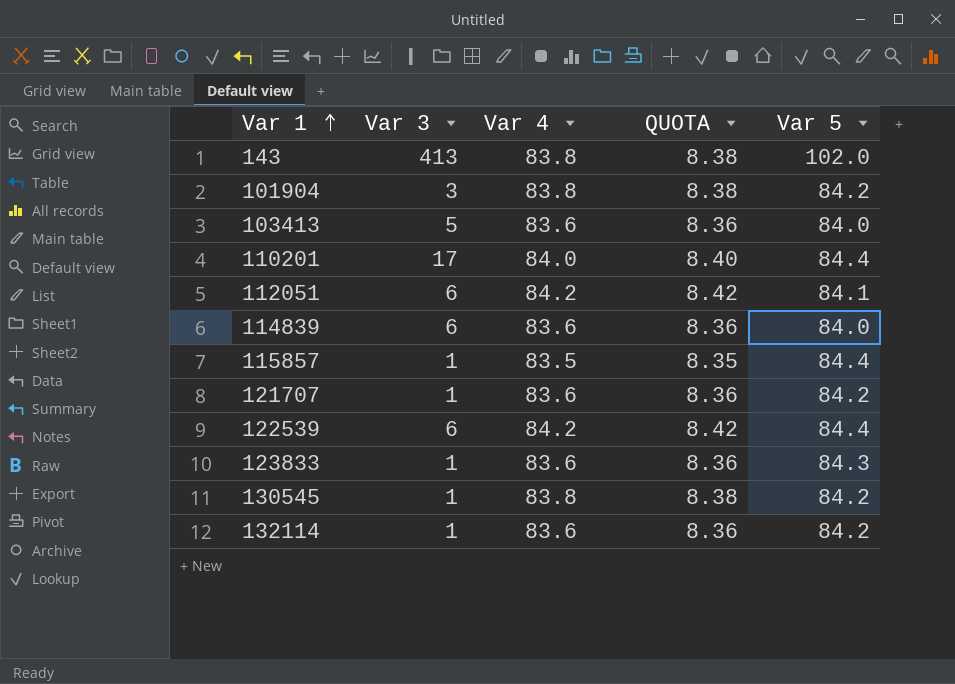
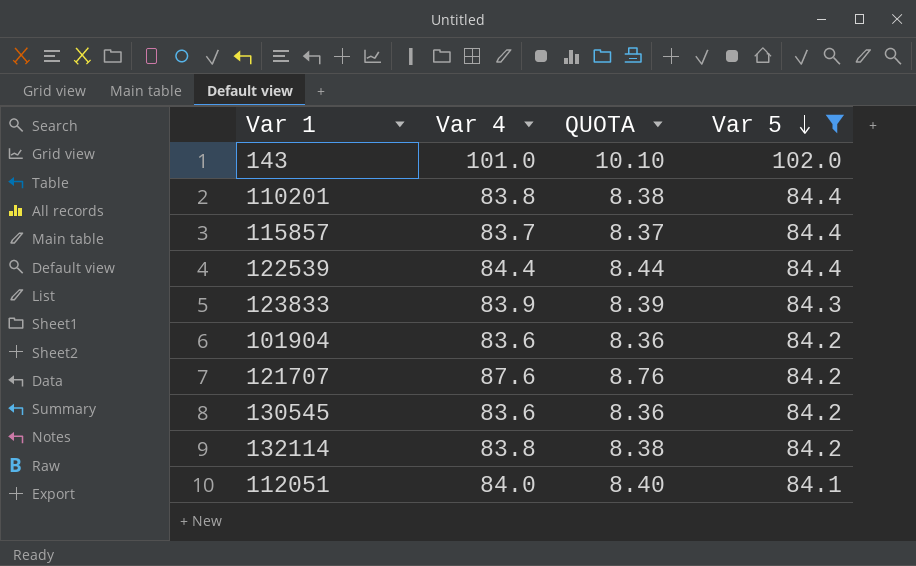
filter: none -> Var 5 != 84.0
row order: Var 1 ascending -> Var 5 descending
column Var 3 | position: 2 -> none
143 | Var 4: 83.8 -> 101.0
143 | QUOTA: 8.38 -> 10.10
110201 | Var 4: 84.0 -> 83.8
110201 | QUOTA: 8.40 -> 8.38
115857 | Var 4: 83.5 -> 83.7
115857 | QUOTA: 8.35 -> 8.37
122539 | Var 4: 84.2 -> 84.4
122539 | QUOTA: 8.42 -> 8.44
123833 | Var 4: 83.6 -> 83.9
123833 | QUOTA: 8.36 -> 8.39
101904 | Var 4: 83.8 -> 83.6
101904 | QUOTA: 8.38 -> 8.36
121707 | Var 4: 83.6 -> 87.6
121707 | QUOTA: 8.36 -> 8.76
130545 | Var 4: 83.8 -> 83.6
130545 | QUOTA: 8.38 -> 8.36
132114 | Var 4: 83.6 -> 83.8
132114 | QUOTA: 8.36 -> 8.38
112051 | Var 4: 84.2 -> 84.0
112051 | QUOTA: 8.42 -> 8.40

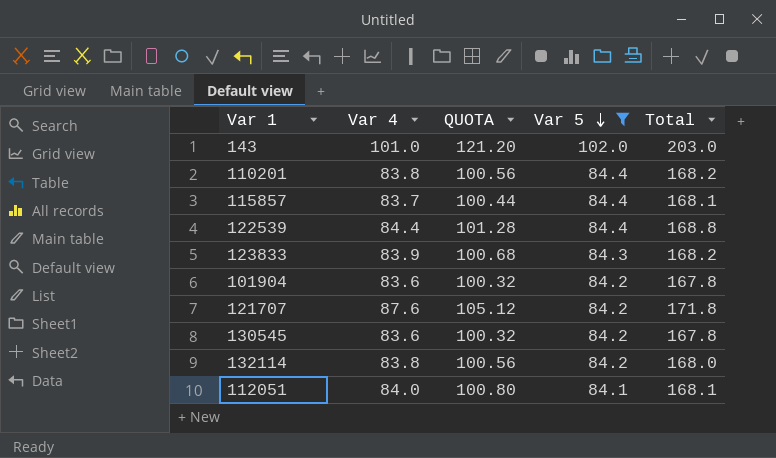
column QUOTA | formula: [Var 4] * 0.1 -> [Var 4] * 1.2
column Total | formula: none -> [Var 4] + [Var 5]

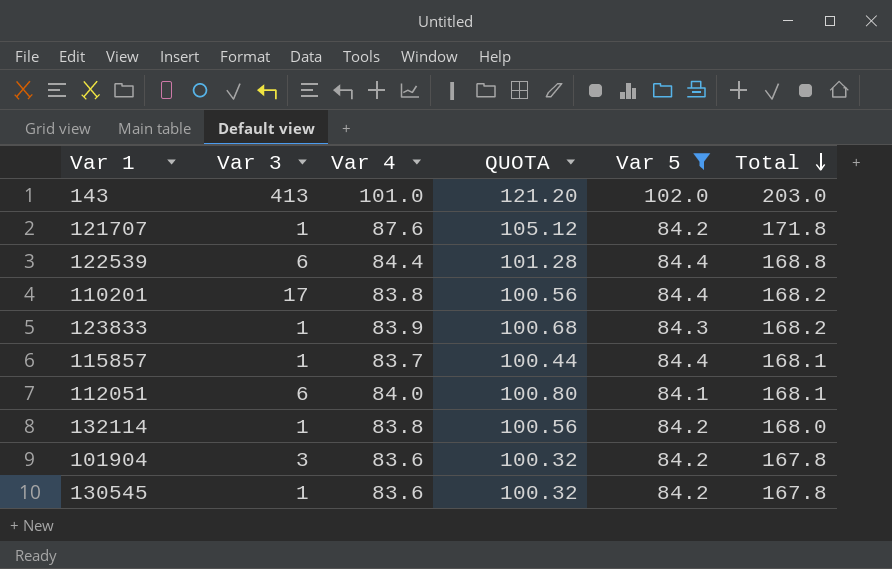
row order: Var 5 descending -> Total descending
column Var 3 | position: none -> 2

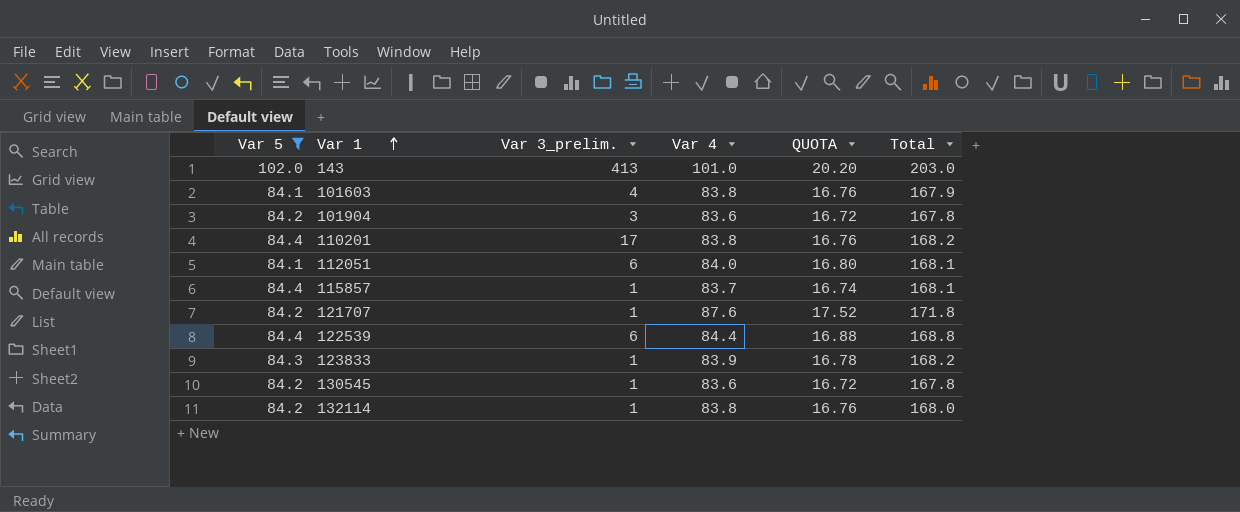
row order: Total descending -> Var 1 ascending
column Var 5 | position: 5 -> 1
column name: Var 3 -> Var 3_prelim.
column QUOTA | formula: [Var 4] * 1.2 -> [Var 4] * 0.2
row 101603: none -> 84.1 | 4 | 83.8 | 16.76 | 167.9

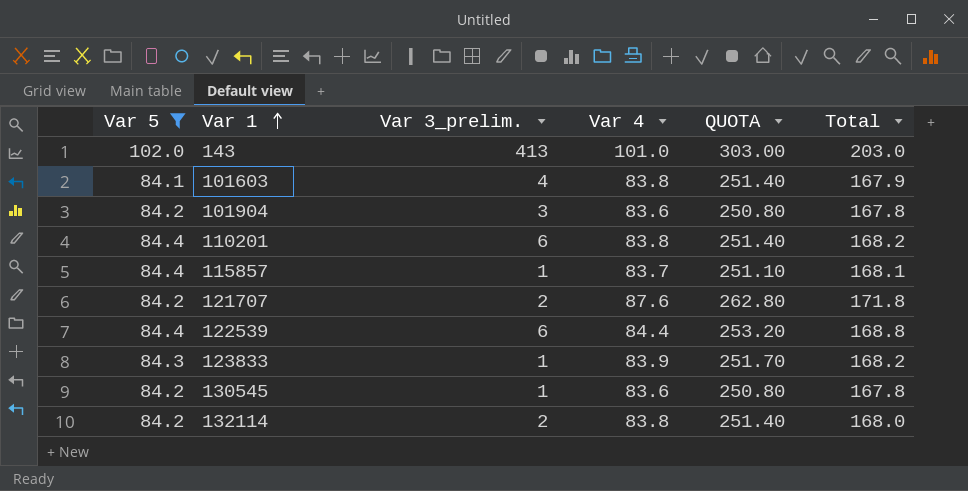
column QUOTA | formula: [Var 4] * 0.2 -> [Var 4] * 3
row 112051: 84.1 | 6 | 84.0 | 16.80 | 168.1 -> none
110201 | Var 3_prelim.: 17 -> 6
121707 | Var 3_prelim.: 1 -> 2
132114 | Var 3_prelim.: 1 -> 2

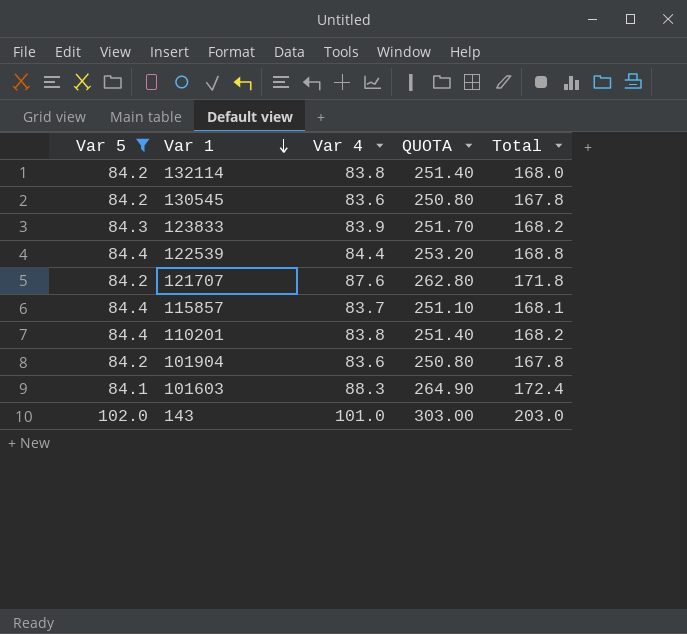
row order: Var 1 ascending -> Var 1 descending
column Var 3_prelim. | position: 3 -> none
101603 | Var 4: 83.8 -> 88.3
101603 | QUOTA: 251.40 -> 264.90
101603 | Total: 167.9 -> 172.4

